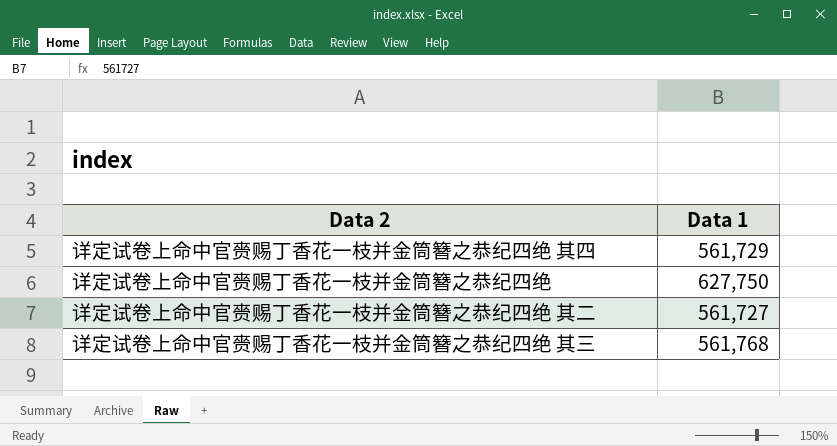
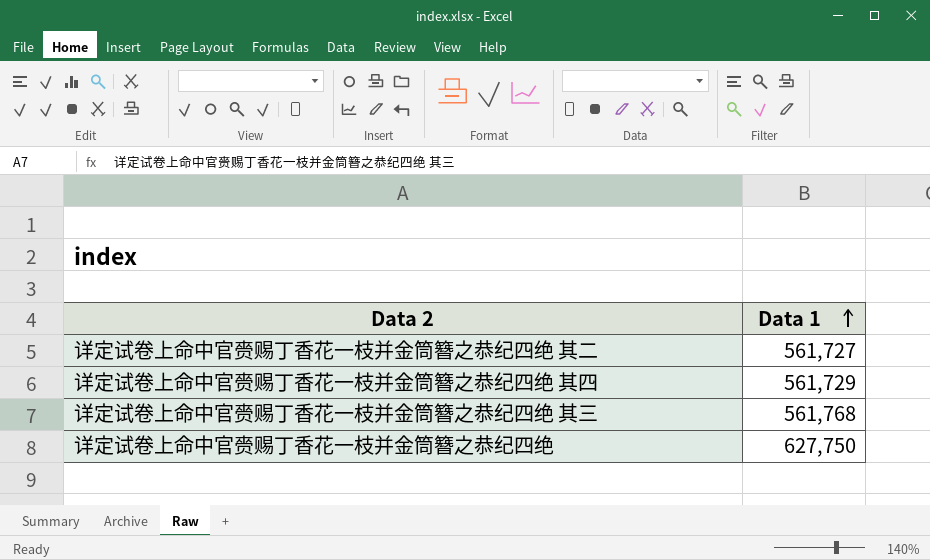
row order: none -> Data 1 ascending

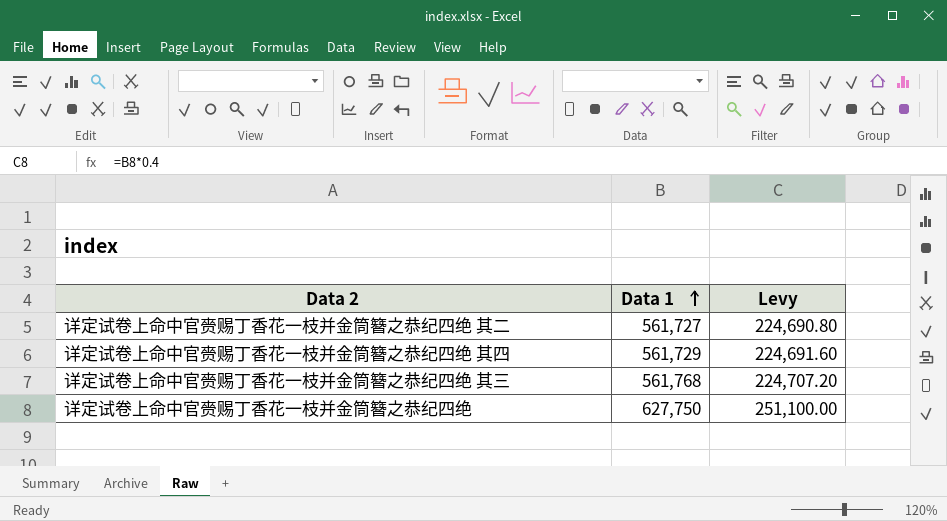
column Levy | formula: none -> [Data 1] * 0.4

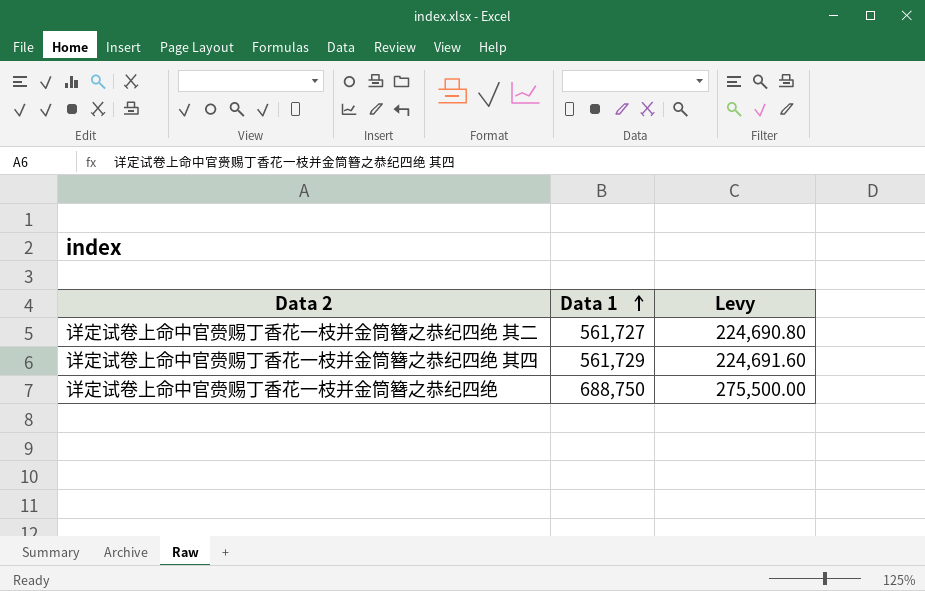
row 详定试卷上命中官赍赐丁香花一枝并金筒簪之恭纪四绝 其三: 561,768 | 224,707.20 -> none
详定试卷上命中官赍赐丁香花一枝并金筒簪之恭纪四绝 | Data 1: 627,750 -> 688,750
详定试卷上命中官赍赐丁香花一枝并金筒簪之恭纪四绝 | Levy: 251,100.00 -> 275,500.00

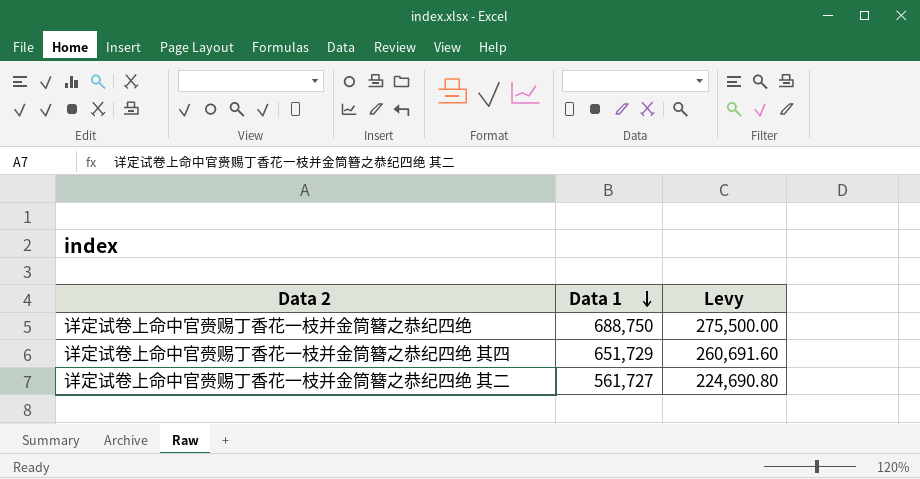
row order: Data 1 ascending -> Data 1 descending
详定试卷上命中官赍赐丁香花一枝并金筒簪之恭纪四绝 其四 | Data 1: 561,729 -> 651,729
详定试卷上命中官赍赐丁香花一枝并金筒簪之恭纪四绝 其四 | Levy: 224,691.60 -> 260,691.60

